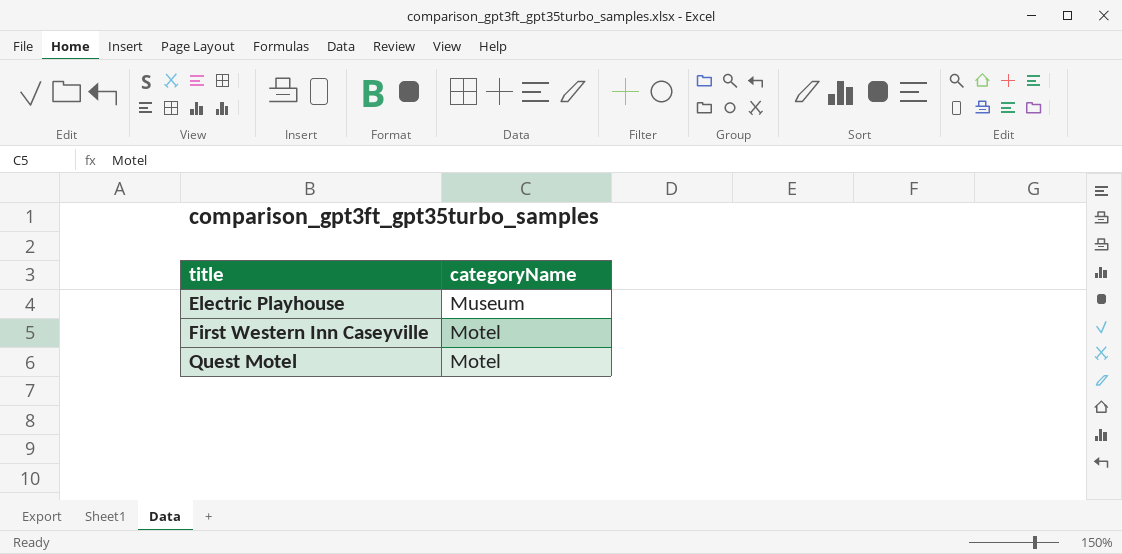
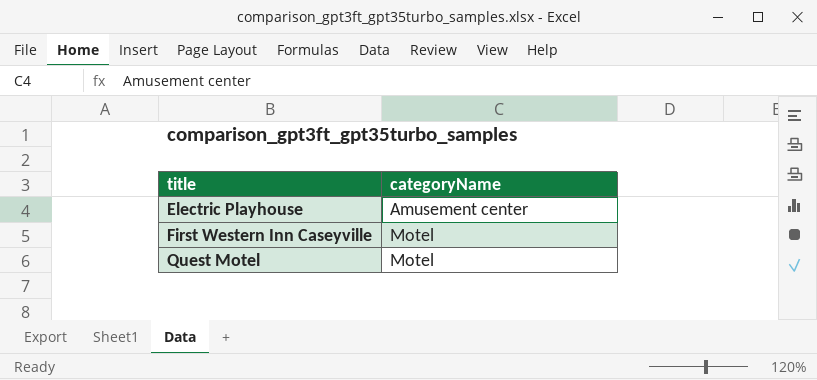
Electric Playhouse | categoryName: Museum -> Amusement center

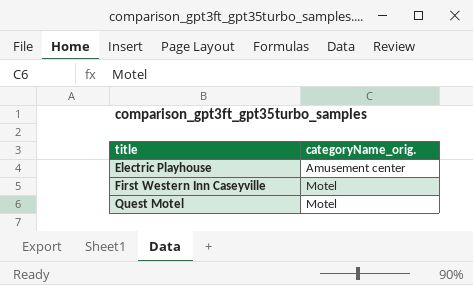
column name: categoryName -> categoryName_orig.

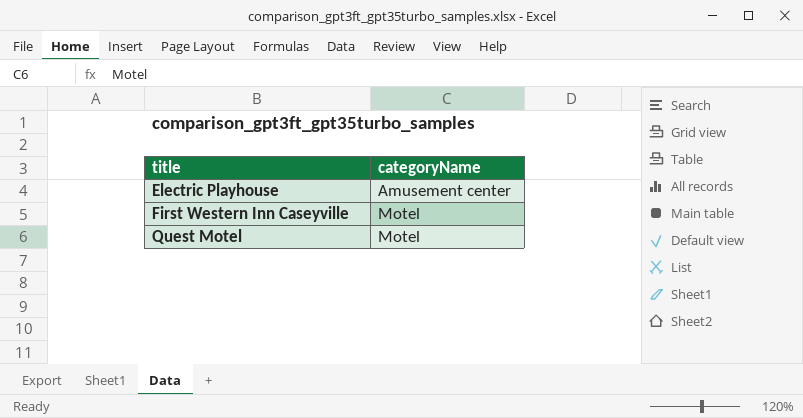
column name: categoryName_orig. -> categoryName

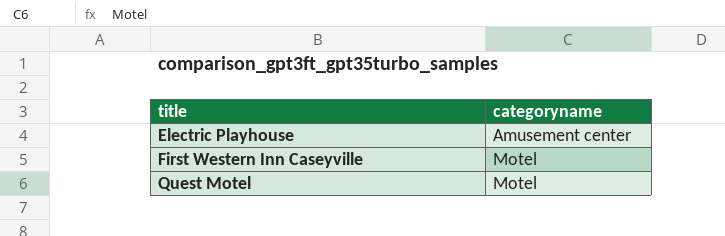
column name: categoryName -> categoryname

